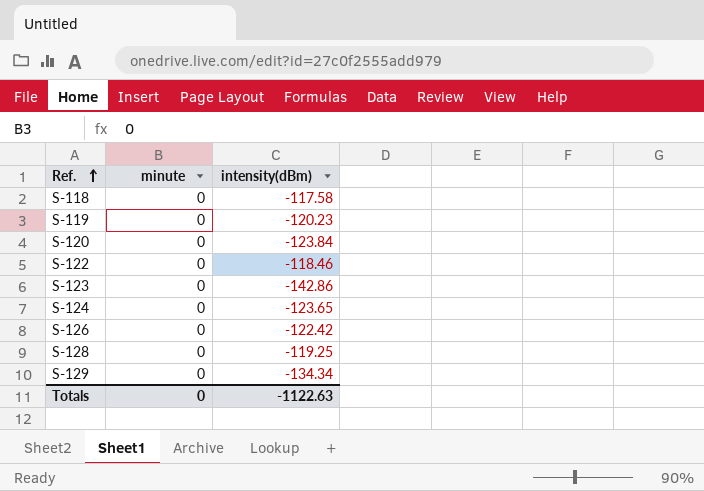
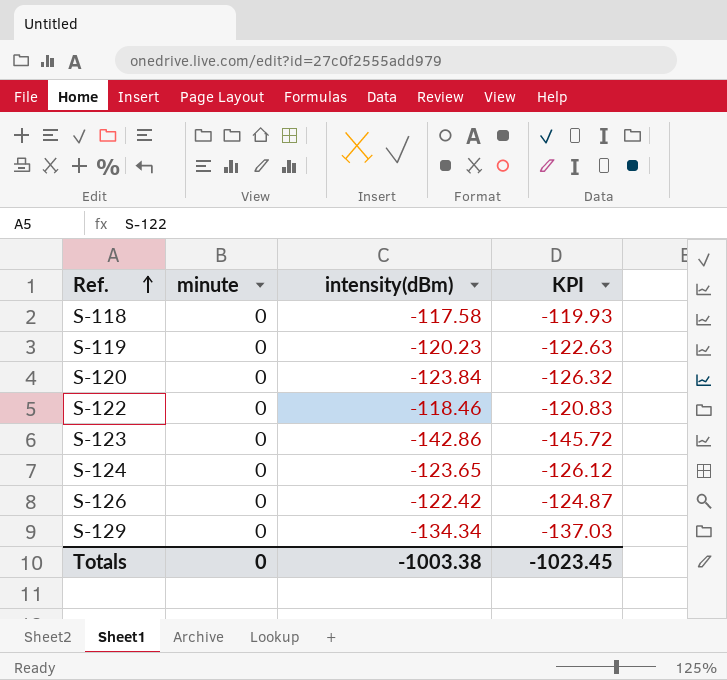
column KPI | formula: none -> [intensity(dBm)] * 1.02
row S-128: 0 | -119.25 -> none
Totals | intensity(dBm): -1122.63 -> -1003.38

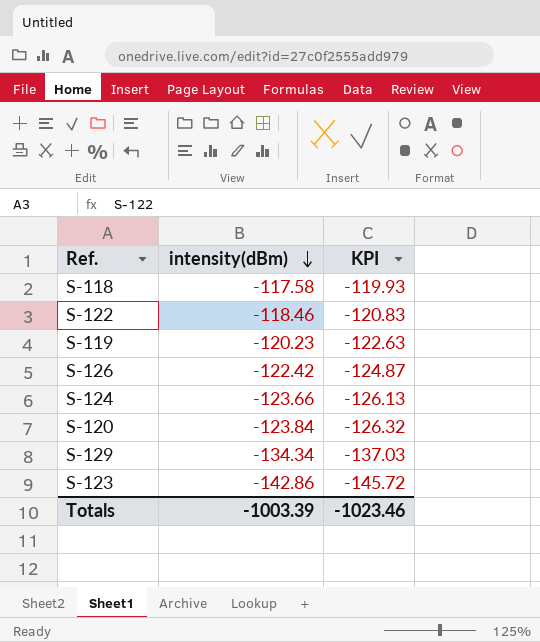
row order: Ref. ascending -> intensity(dBm) descending
column minute | position: 2 -> none
S-124 | intensity(dBm): -123.65 -> -123.66
S-124 | KPI: -126.12 -> -126.13
Totals | intensity(dBm): -1003.38 -> -1003.39
Totals | KPI: -1023.45 -> -1023.46

